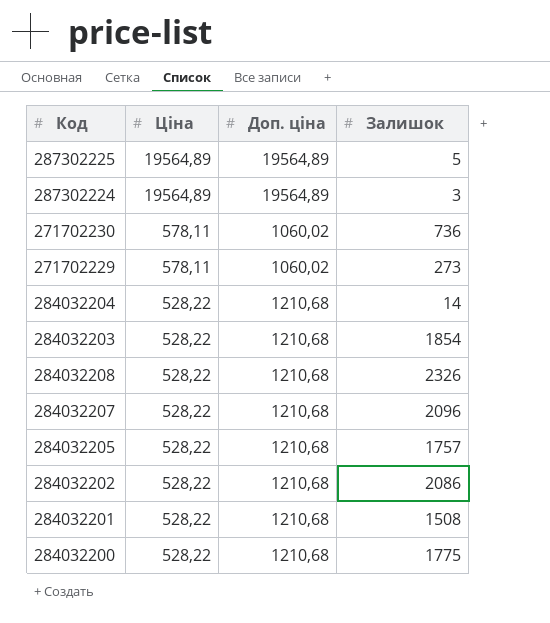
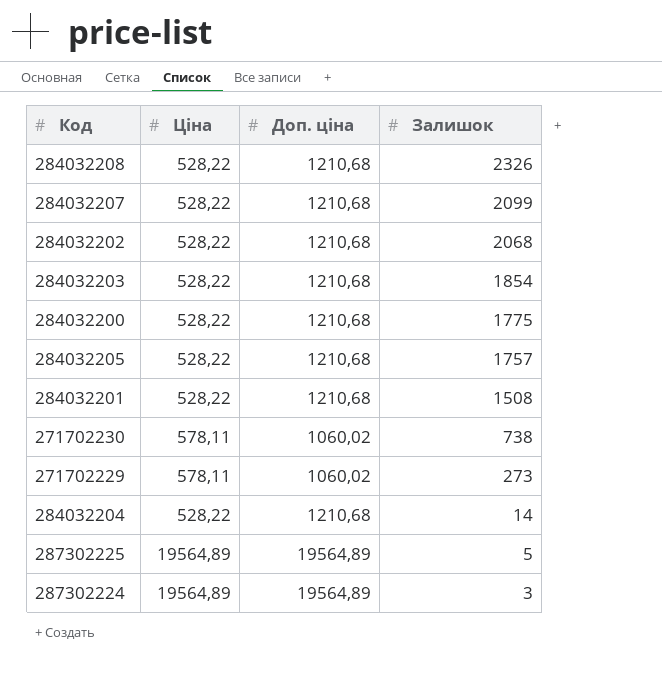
row order: Ціна descending -> Залишок descending
284032207 | Залишок: 2096 -> 2099
284032202 | Залишок: 2086 -> 2068
271702230 | Залишок: 736 -> 738

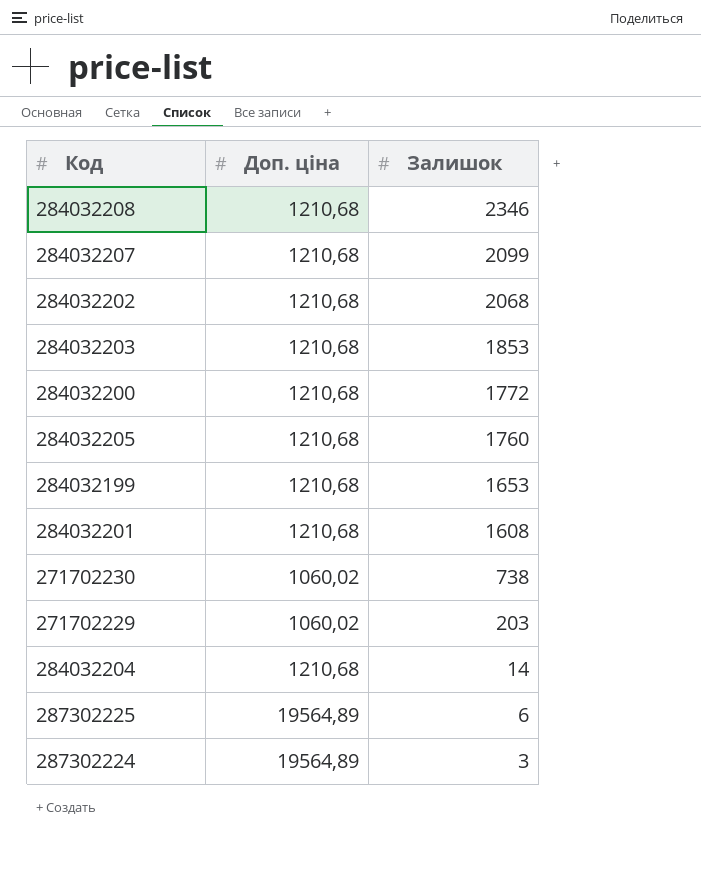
column Ціна | position: 2 -> none
284032208 | Залишок: 2326 -> 2346
284032203 | Залишок: 1854 -> 1853
284032200 | Залишок: 1775 -> 1772
284032205 | Залишок: 1757 -> 1760
row 284032199: none -> 1210,68 | 1653
284032201 | Залишок: 1508 -> 1608
271702229 | Залишок: 273 -> 203
287302225 | Залишок: 5 -> 6

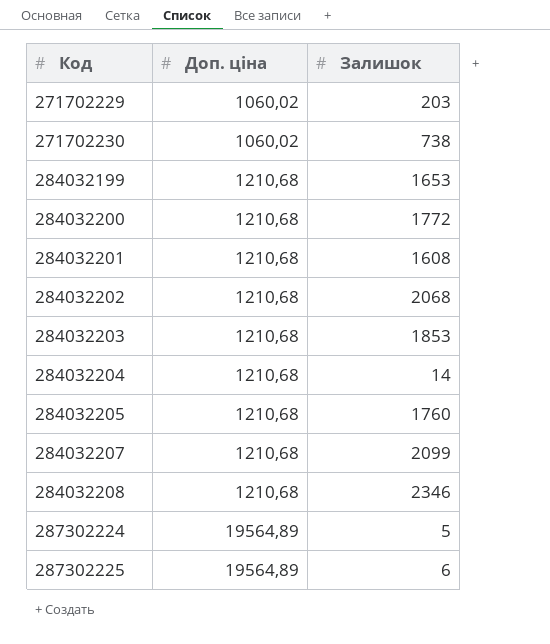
row order: Залишок descending -> Код ascending
287302224 | Залишок: 3 -> 5

